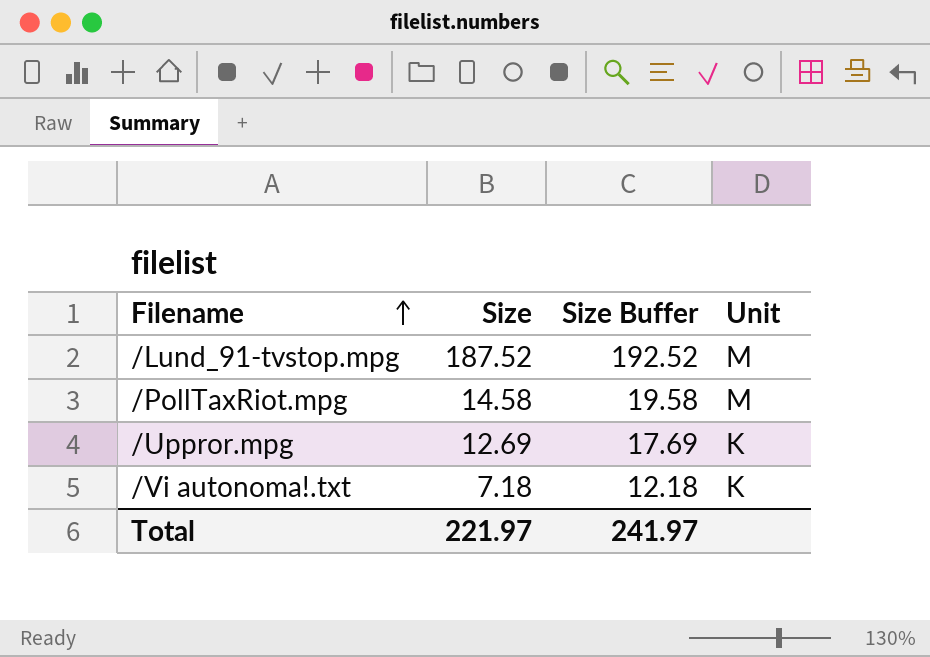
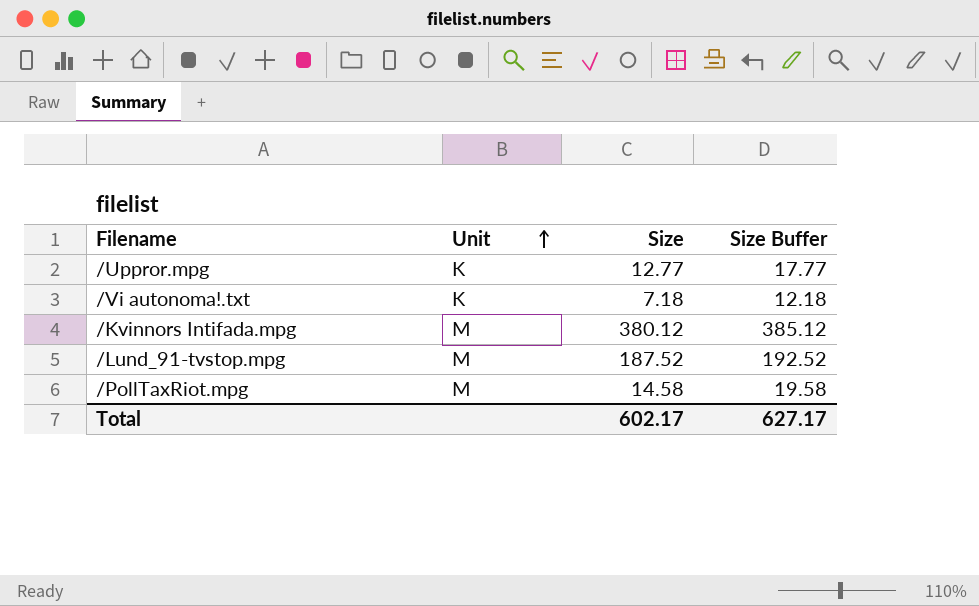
row order: Filename ascending -> Unit ascending
column Unit | position: 4 -> 2
/Uppror.mpg | Size: 12.69 -> 12.77
/Uppror.mpg | Size Buffer: 17.69 -> 17.77
row /Kvinnors Intifada.mpg: none -> M | 380.12 | 385.12
Total | Size: 221.97 -> 602.17
Total | Size Buffer: 241.97 -> 627.17

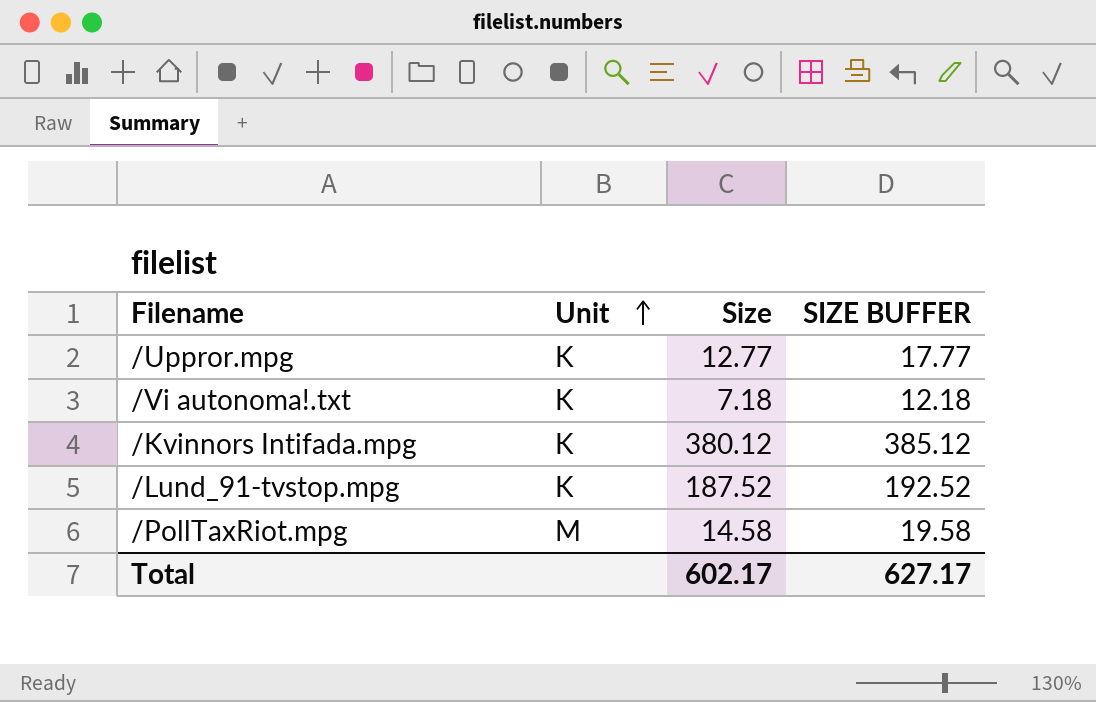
column name: Size Buffer -> SIZE BUFFER
/Kvinnors Intifada.mpg | Unit: M -> K
/Lund_91-tvstop.mpg | Unit: M -> K

